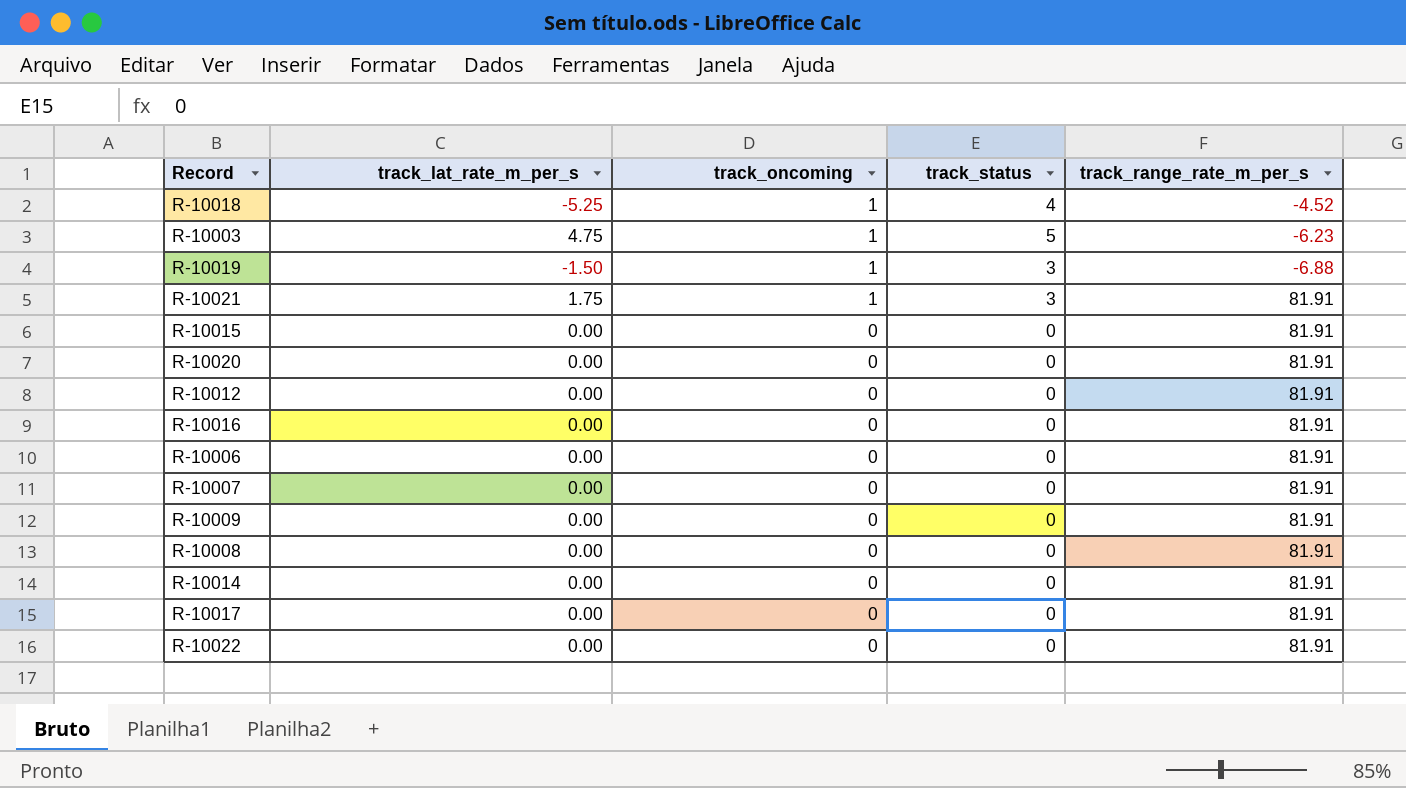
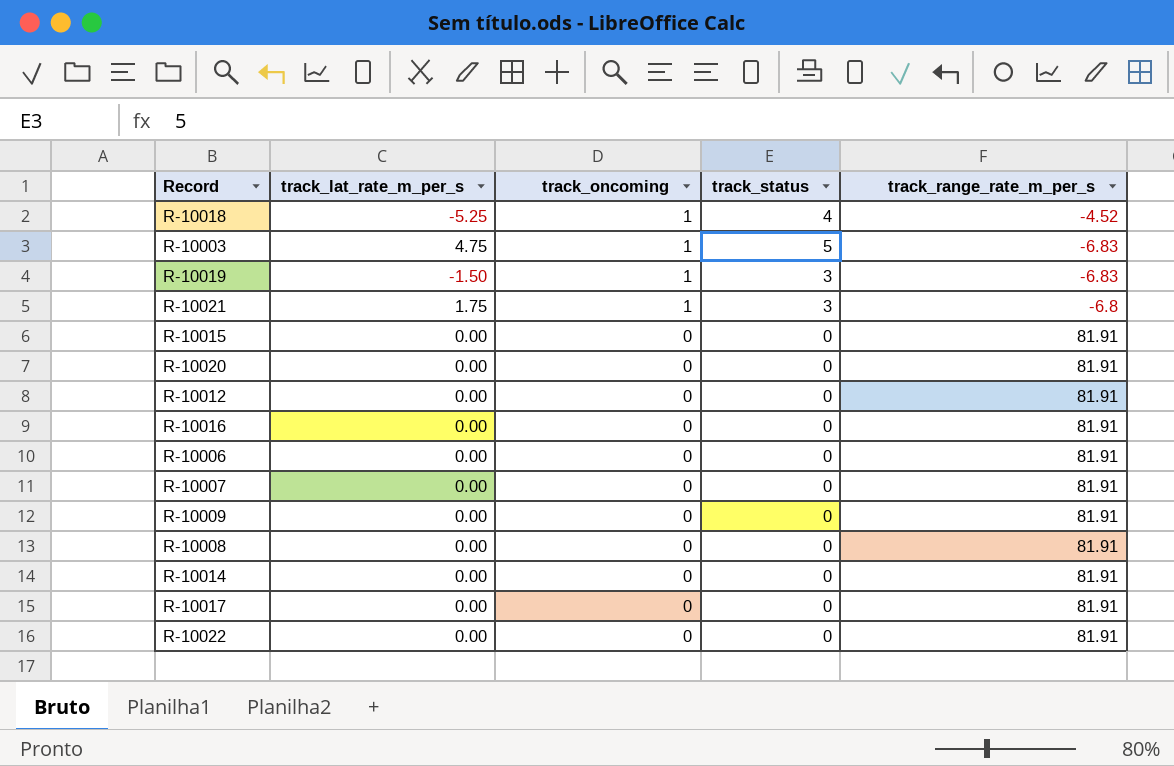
R-10003 | track_range_rate_m_per_s: -6.23 -> -6.83
R-10019 | track_range_rate_m_per_s: -6.88 -> -6.83
R-10021 | track_range_rate_m_per_s: 81.91 -> -6.8

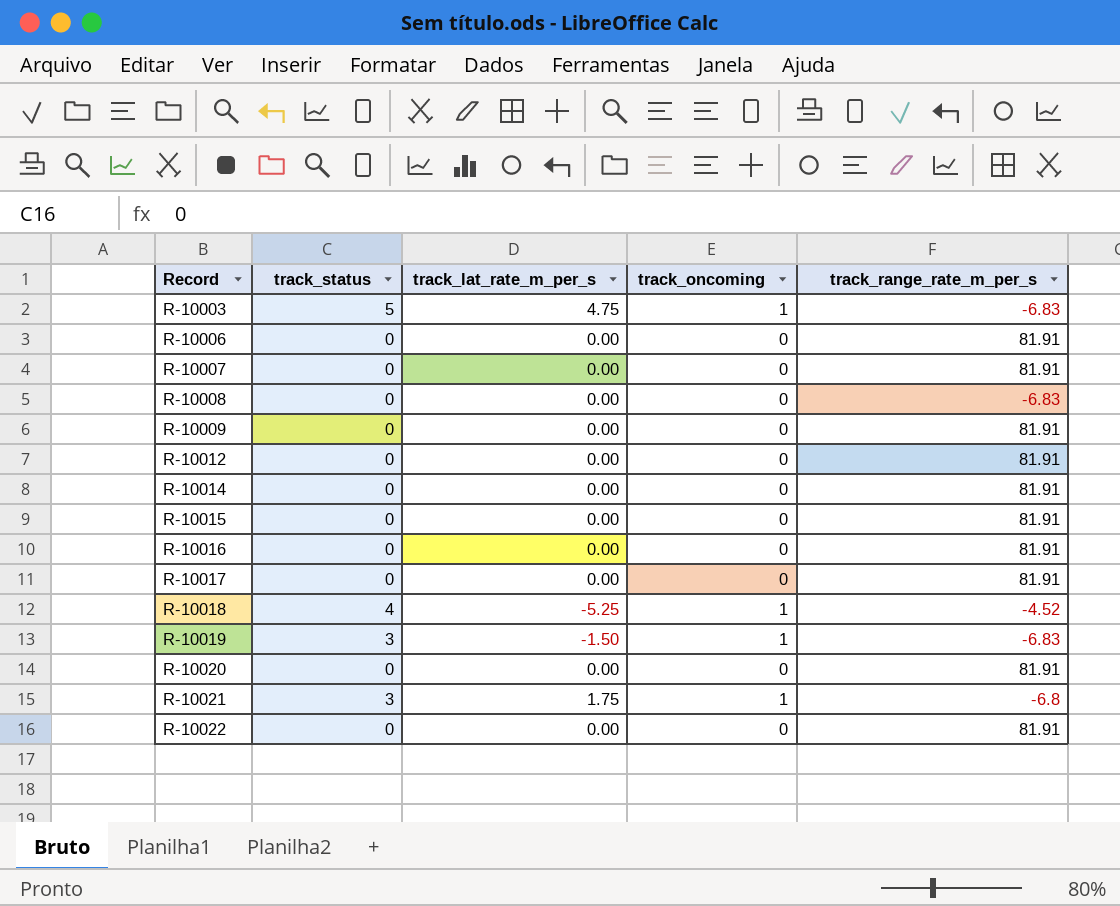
row order: track_oncoming descending -> Record ascending
column track_status | position: 4 -> 2
R-10008 | track_range_rate_m_per_s: 81.91 -> -6.83

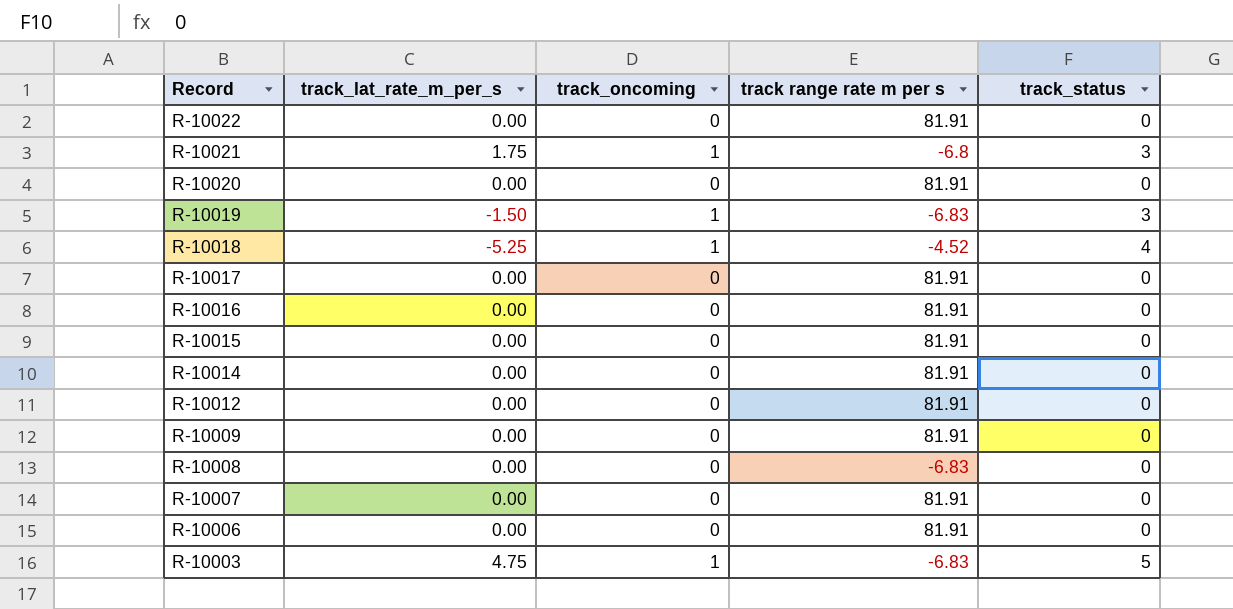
row order: Record ascending -> Record descending
column name: track_range_rate_m_per_s -> track range rate m per s
column track_status | position: 2 -> 5

